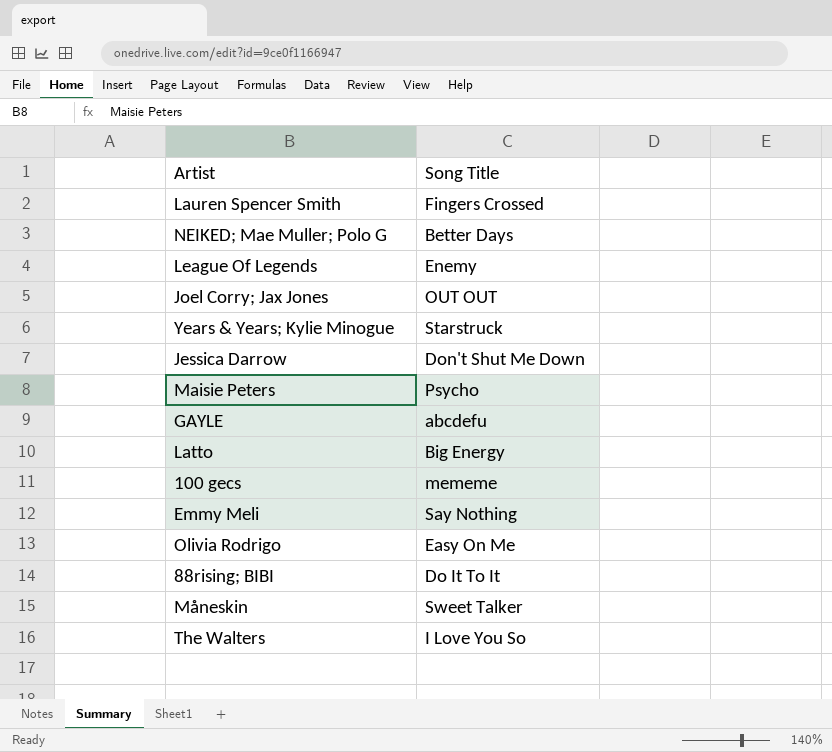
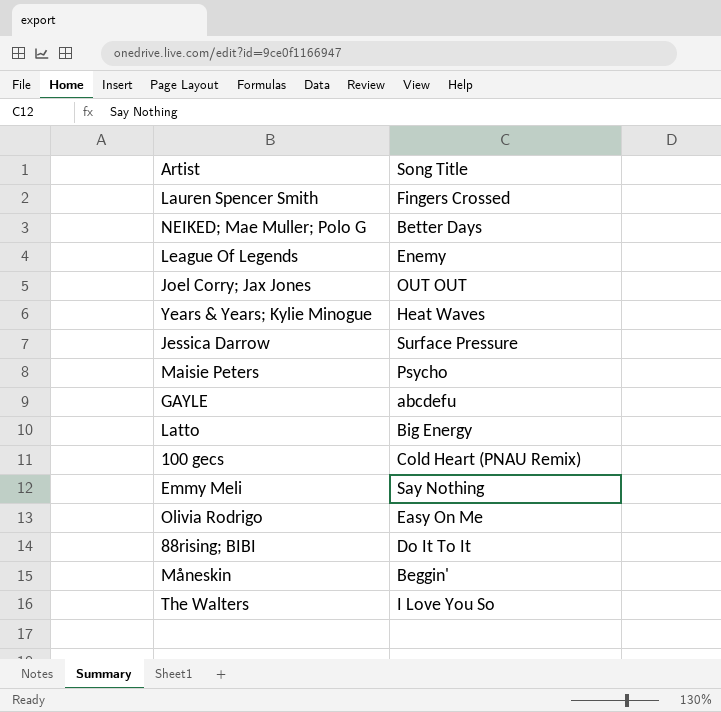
Years & Years; Kylie Minogue | Song Title: Starstruck -> Heat Waves
Jessica Darrow | Song Title: Don't Shut Me Down -> Surface Pressure
100 gecs | Song Title: mememe -> Cold Heart (PNAU Remix)
Måneskin | Song Title: Sweet Talker -> Beggin'

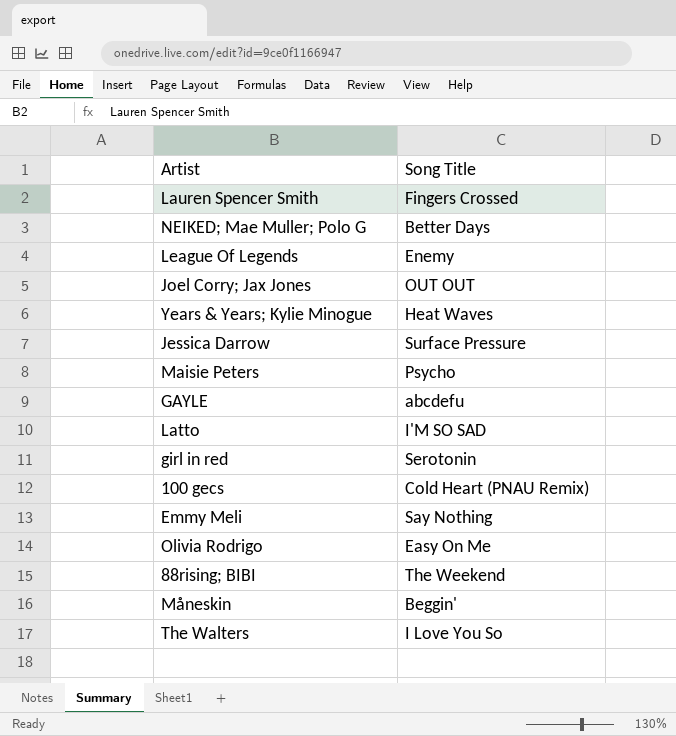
Latto | Song Title: Big Energy -> I'M SO SAD
row girl in red: none -> Serotonin
88rising; BIBI | Song Title: Do It To It -> The Weekend

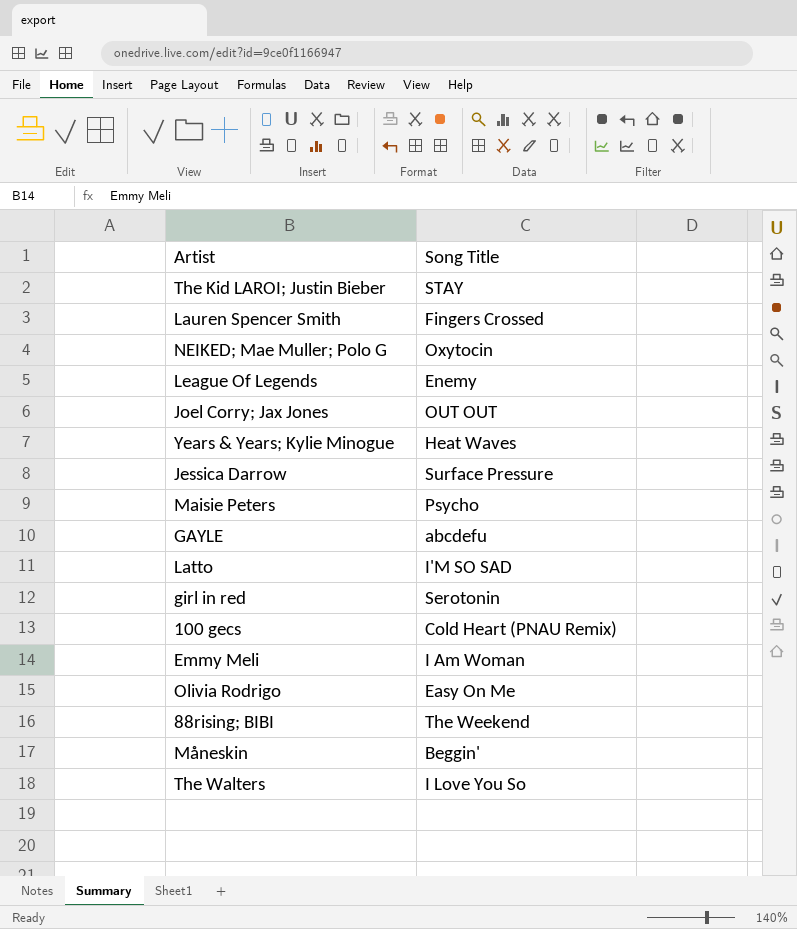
row The Kid LAROI; Justin Bieber: none -> STAY
NEIKED; Mae Muller; Polo G | Song Title: Better Days -> Oxytocin
Emmy Meli | Song Title: Say Nothing -> I Am Woman

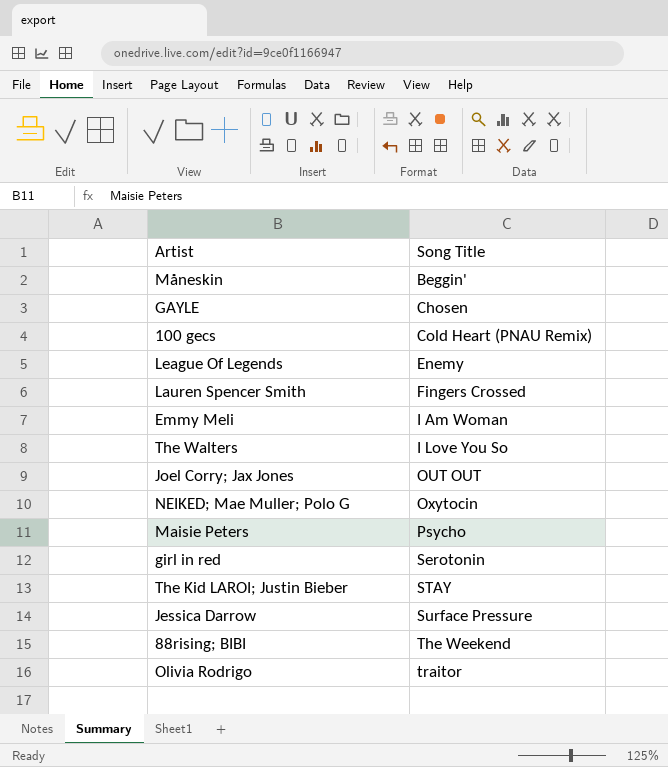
row order: none -> Song Title ascending
row Years & Years; Kylie Minogue: Heat Waves -> none
row Latto: I'M SO SAD -> none
GAYLE | Song Title: abcdefu -> Chosen
Olivia Rodrigo | Song Title: Easy On Me -> traitor

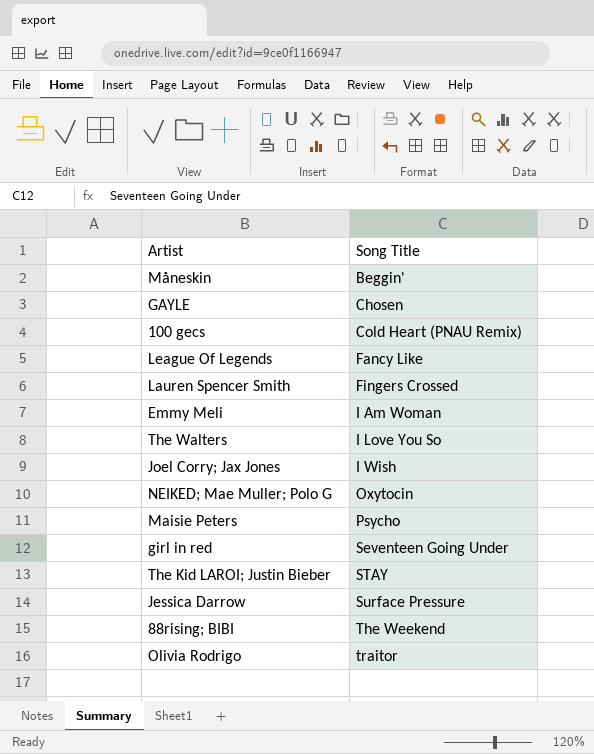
League Of Legends | Song Title: Enemy -> Fancy Like
Joel Corry; Jax Jones | Song Title: OUT OUT -> I Wish
girl in red | Song Title: Serotonin -> Seventeen Going Under

